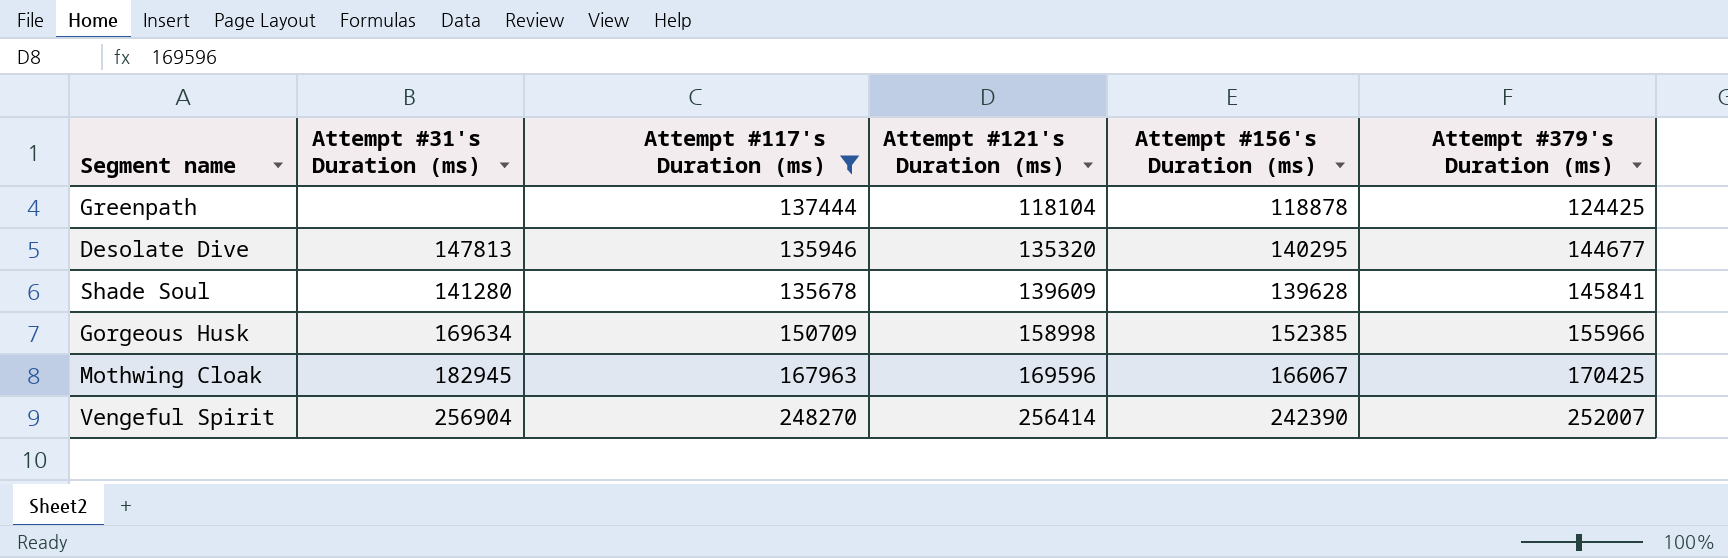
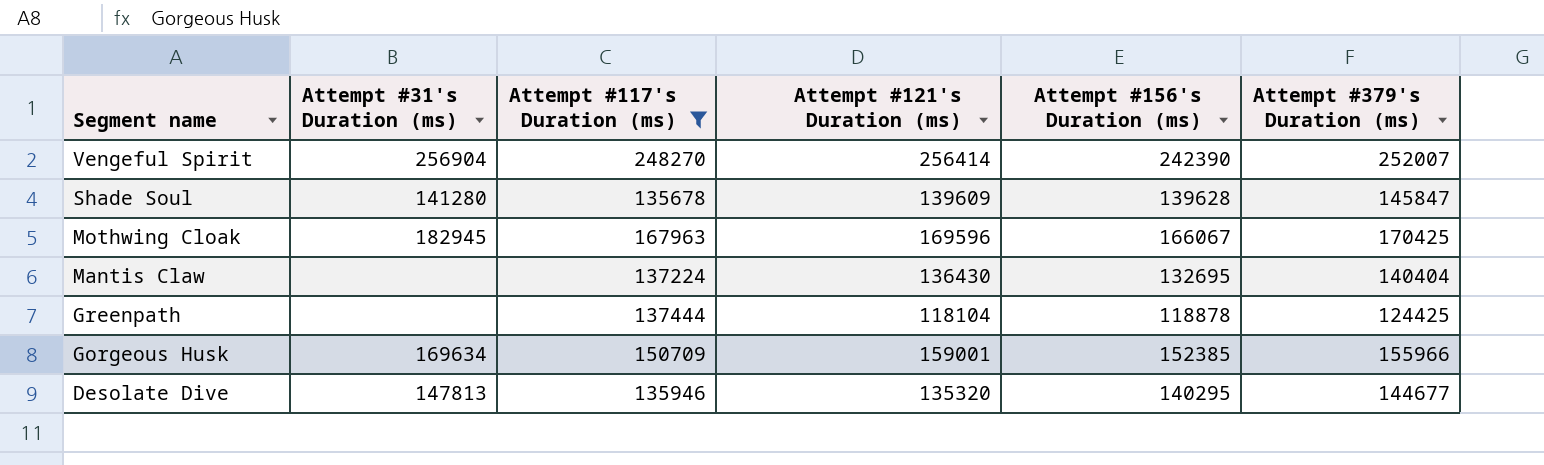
row order: Attempt #121's Duration (ms) ascending -> Segment name descending
Shade Soul | Attempt #379's Duration (ms): 145841 -> 145847
row Mantis Claw: none -> none | 137224 | 136430 | 132695 | 140404
Gorgeous Husk | Attempt #121's Duration (ms): 158998 -> 159001

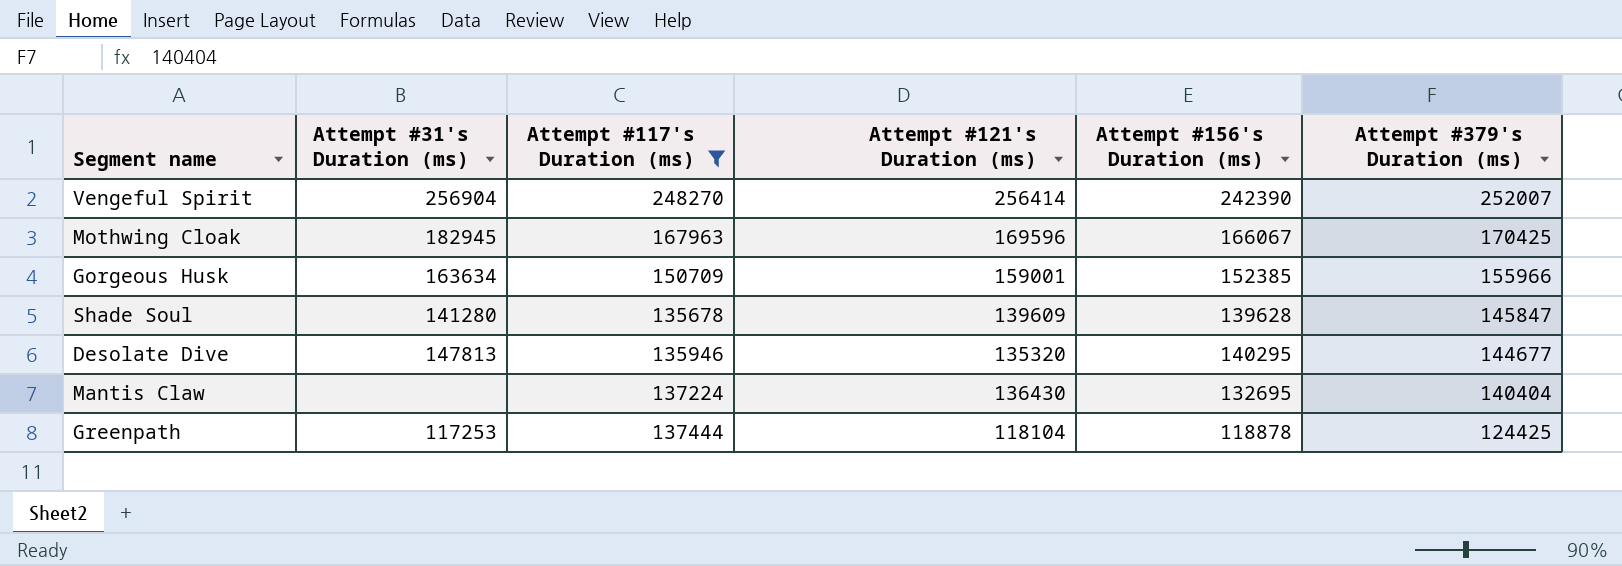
row order: Segment name descending -> Attempt #379's Duration (ms) descending
Gorgeous Husk | Attempt #31's Duration (ms): 169634 -> 163634
Greenpath | Attempt #31's Duration (ms): none -> 117253

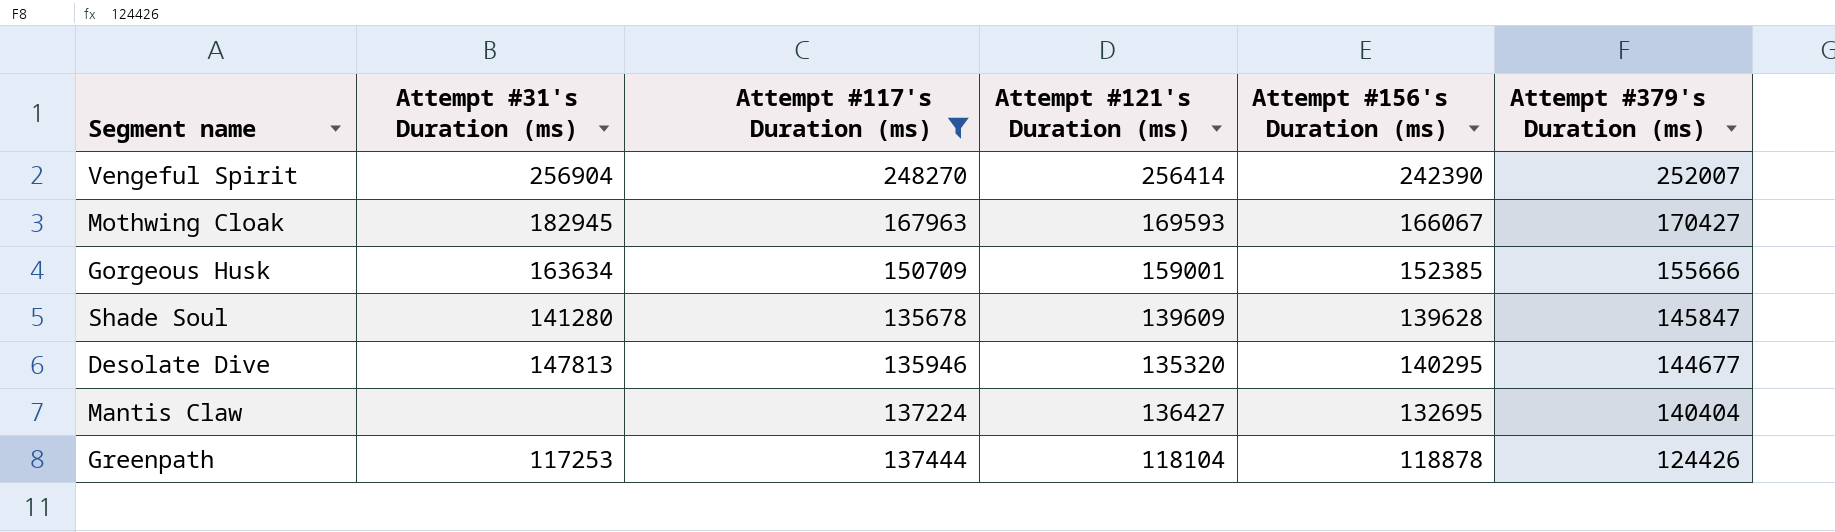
Mothwing Cloak | Attempt #121's Duration (ms): 169596 -> 169593
Mothwing Cloak | Attempt #379's Duration (ms): 170425 -> 170427
Gorgeous Husk | Attempt #379's Duration (ms): 155966 -> 155666
Mantis Claw | Attempt #121's Duration (ms): 136430 -> 136427
Greenpath | Attempt #379's Duration (ms): 124425 -> 124426

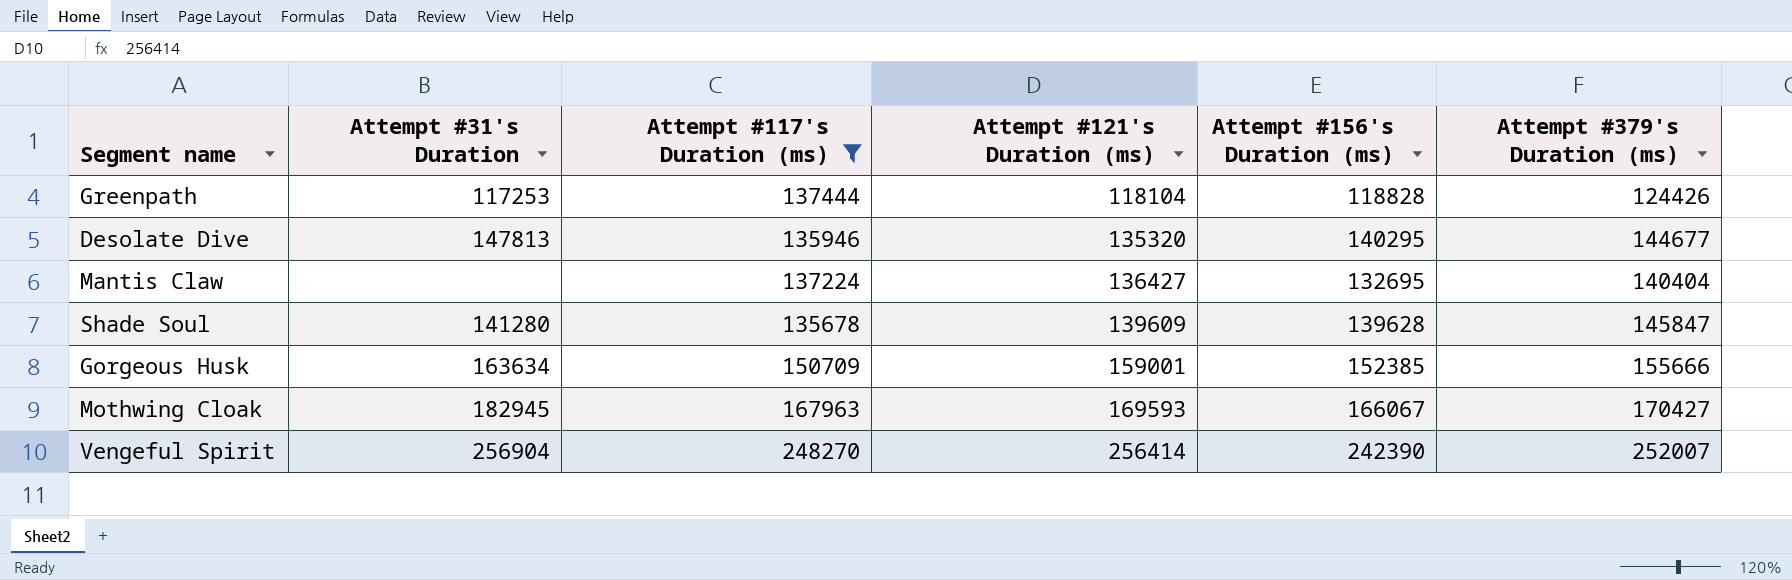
row order: Attempt #379's Duration (ms) descending -> Attempt #121's Duration (ms) ascending
column name: Attempt #31's Duration (ms) -> Attempt #31's Duration
Greenpath | Attempt #156's Duration (ms): 118878 -> 118828

